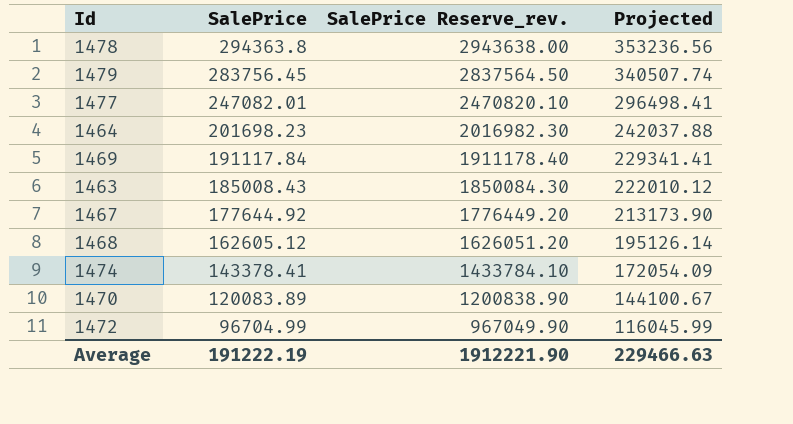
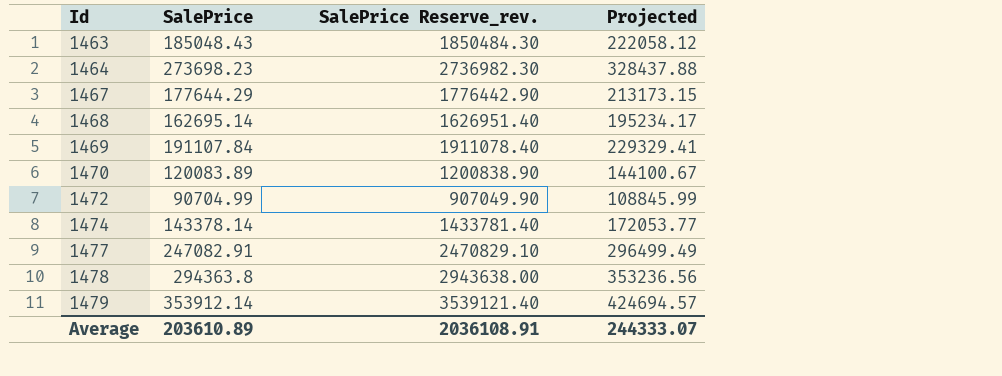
row order: SalePrice descending -> Id ascending
1463 | SalePrice: 185008.43 -> 185048.43
1463 | SalePrice Reserve_rev.: 1850084.30 -> 1850484.30
1463 | Projected: 222010.12 -> 222058.12
1464 | SalePrice: 201698.23 -> 273698.23
1464 | SalePrice Reserve_rev.: 2016982.30 -> 2736982.30
1464 | Projected: 242037.88 -> 328437.88
1467 | SalePrice: 177644.92 -> 177644.29
1467 | SalePrice Reserve_rev.: 1776449.20 -> 1776442.90
1467 | Projected: 213173.90 -> 213173.15
1468 | SalePrice: 162605.12 -> 162695.14
1468 | SalePrice Reserve_rev.: 1626051.20 -> 1626951.40
1468 | Projected: 195126.14 -> 195234.17
1469 | SalePrice: 191117.84 -> 191107.84
1469 | SalePrice Reserve_rev.: 1911178.40 -> 1911078.40
1469 | Projected: 229341.41 -> 229329.41
1472 | SalePrice: 96704.99 -> 90704.99
1472 | SalePrice Reserve_rev.: 967049.90 -> 907049.90
1472 | Projected: 116045.99 -> 108845.99
1474 | SalePrice: 143378.41 -> 143378.14
1474 | SalePrice Reserve_rev.: 1433784.10 -> 1433781.40
1474 | Projected: 172054.09 -> 172053.77
1477 | SalePrice: 247082.01 -> 247082.91
1477 | SalePrice Reserve_rev.: 2470820.10 -> 2470829.10
1477 | Projected: 296498.41 -> 296499.49
1479 | SalePrice: 283756.45 -> 353912.14
1479 | SalePrice Reserve_rev.: 2837564.50 -> 3539121.40
1479 | Projected: 340507.74 -> 424694.57
Average | SalePrice: 191222.19 -> 203610.89
Average | SalePrice Reserve_rev.: 1912221.90 -> 2036108.91
Average | Projected: 229466.63 -> 244333.07

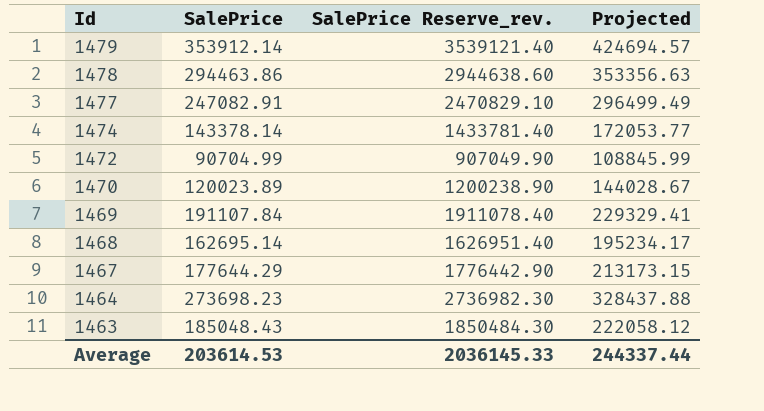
row order: Id ascending -> Id descending
1478 | SalePrice: 294363.8 -> 294463.86
1478 | SalePrice Reserve_rev.: 2943638.00 -> 2944638.60
1478 | Projected: 353236.56 -> 353356.63
1470 | SalePrice: 120083.89 -> 120023.89
1470 | SalePrice Reserve_rev.: 1200838.90 -> 1200238.90
1470 | Projected: 144100.67 -> 144028.67
Average | SalePrice: 203610.89 -> 203614.53
Average | SalePrice Reserve_rev.: 2036108.91 -> 2036145.33
Average | Projected: 244333.07 -> 244337.44

